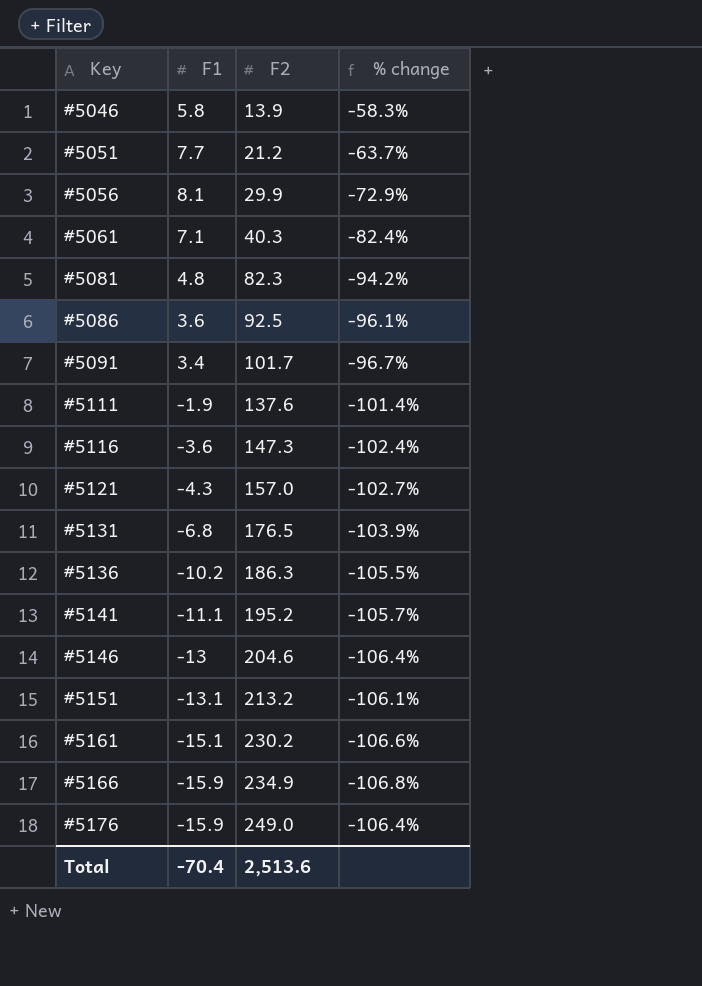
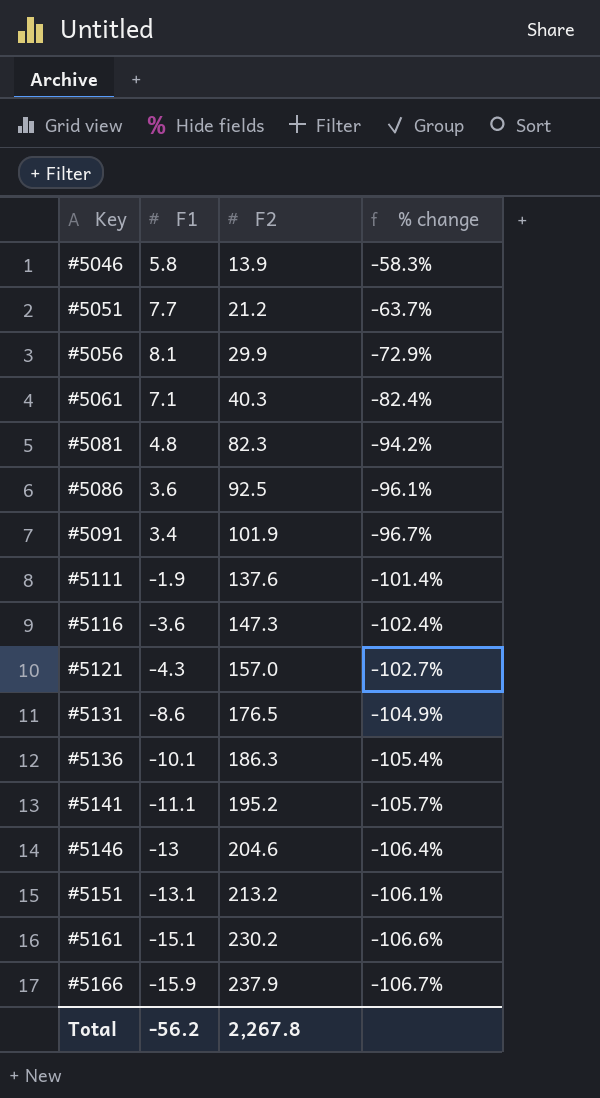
row #5176: -15.9 | 249.0 | -106.4% -> none
#5091 | F2: 101.7 -> 101.9
#5131 | F1: -6.8 -> -8.6
#5131 | % change: -103.9% -> -104.9%
#5136 | F1: -10.2 -> -10.1
#5136 | % change: -105.5% -> -105.4%
#5166 | F2: 234.9 -> 237.9
#5166 | % change: -106.8% -> -106.7%
Total | F1: -70.4 -> -56.2
Total | F2: 2,513.6 -> 2,267.8

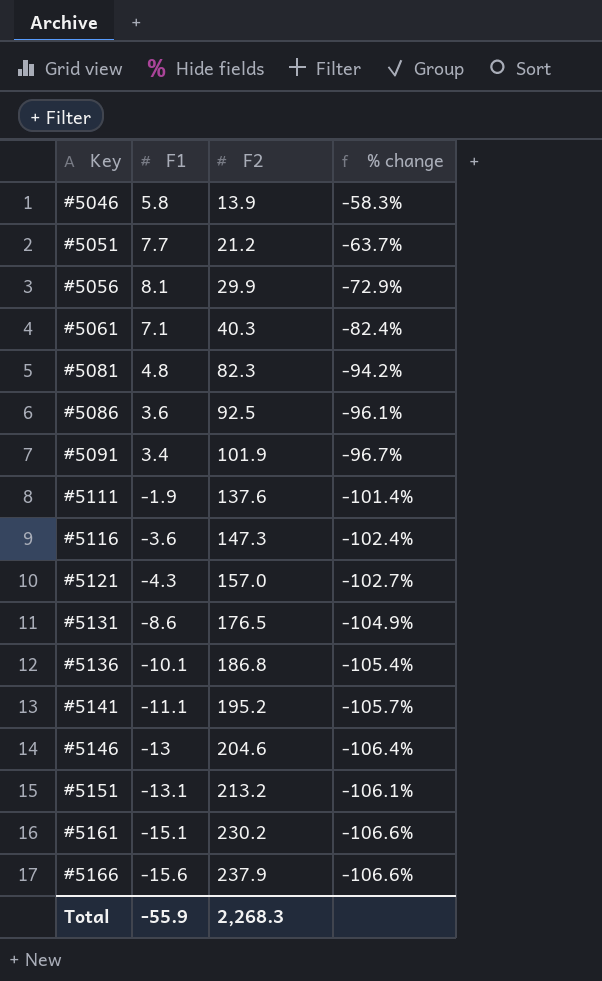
#5136 | F2: 186.3 -> 186.8
#5166 | F1: -15.9 -> -15.6
#5166 | % change: -106.7% -> -106.6%
Total | F1: -56.2 -> -55.9
Total | F2: 2,267.8 -> 2,268.3

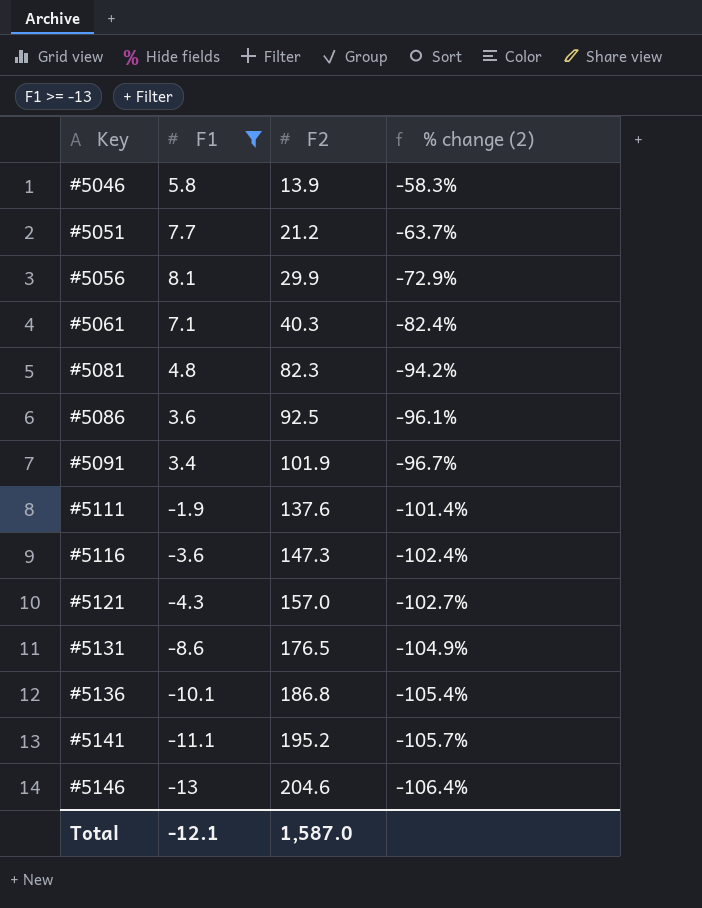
filter: none -> F1 >= -13
column name: % change -> % change (2)
Total | F1: -55.9 -> -12.1
Total | F2: 2,268.3 -> 1,587.0

